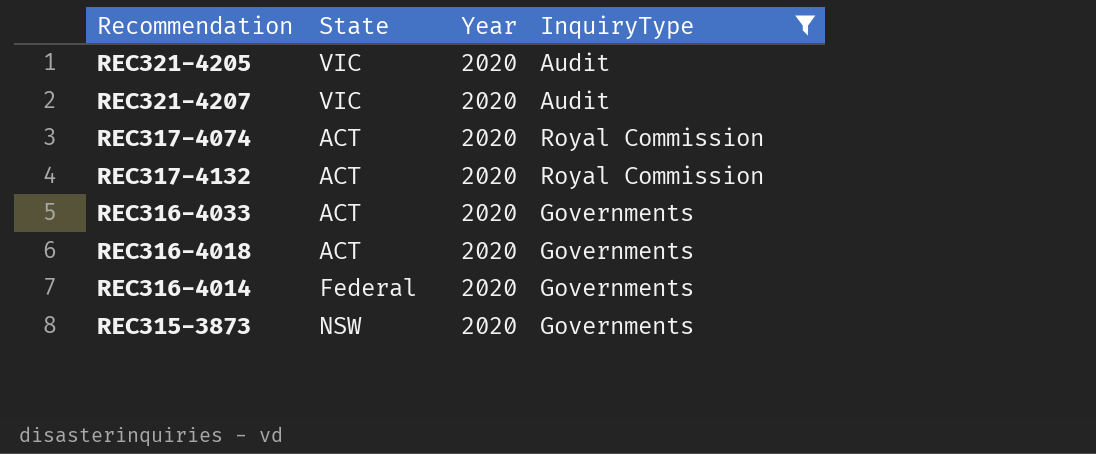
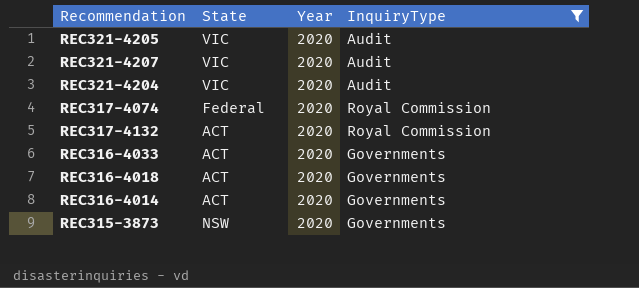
row REC321-4204: none -> VIC | 2020 | Audit
REC317-4074 | State: ACT -> Federal
REC316-4014 | State: Federal -> ACT

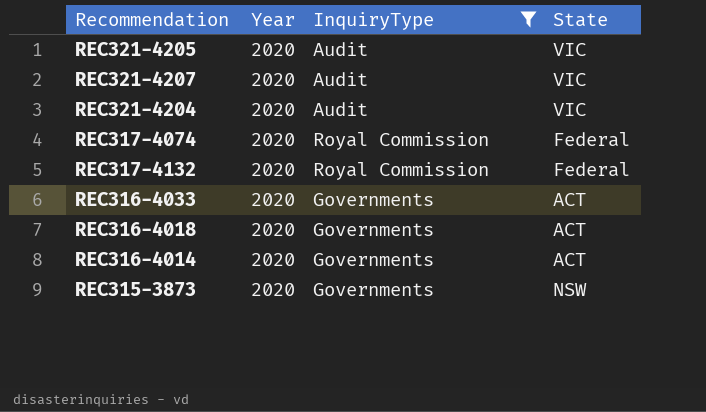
column State | position: 2 -> 4
REC317-4132 | State: ACT -> Federal

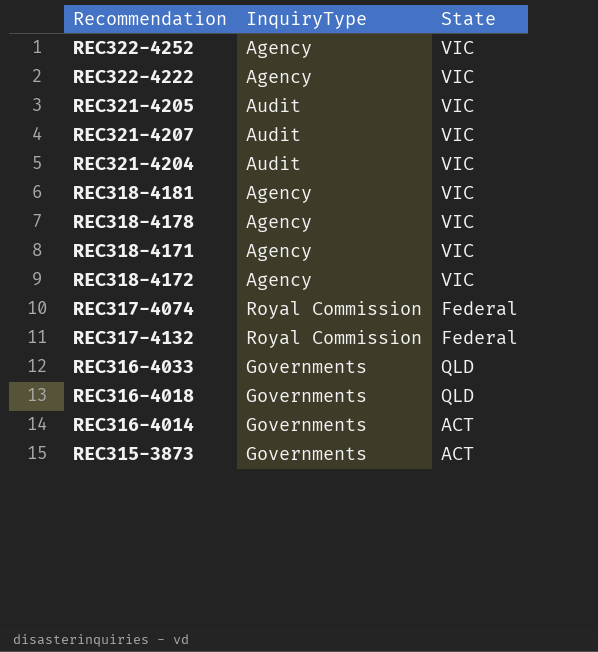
filter: InquiryType != Agency -> none
column Year | position: 2 -> none
REC316-4033 | State: ACT -> QLD
REC316-4018 | State: ACT -> QLD
REC315-3873 | State: NSW -> ACT

